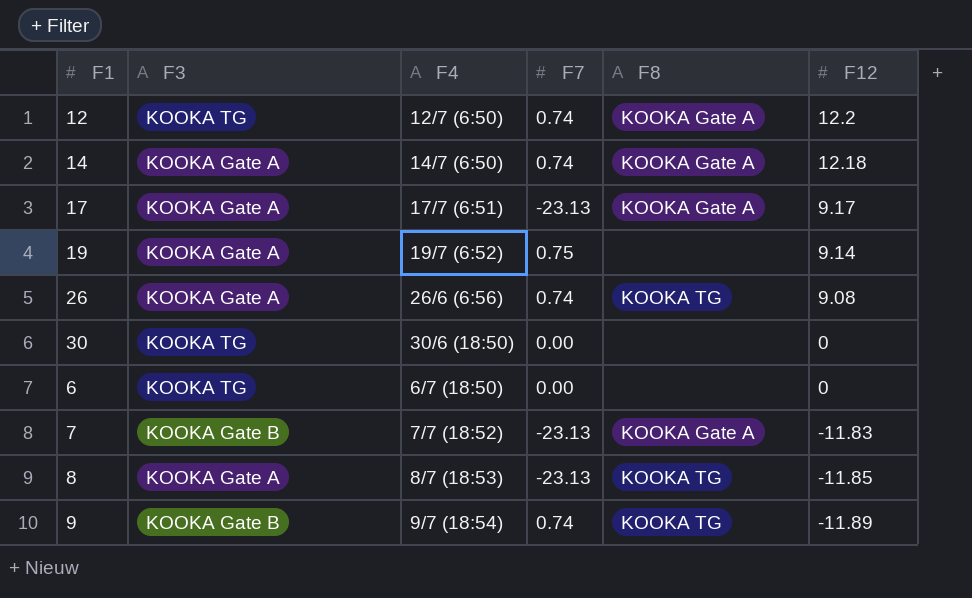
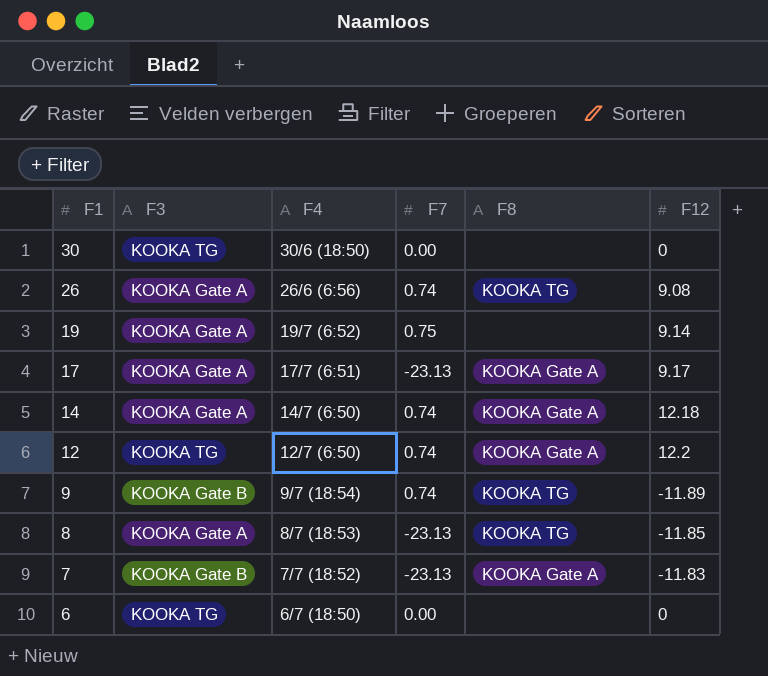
row order: F12 descending -> F1 descending

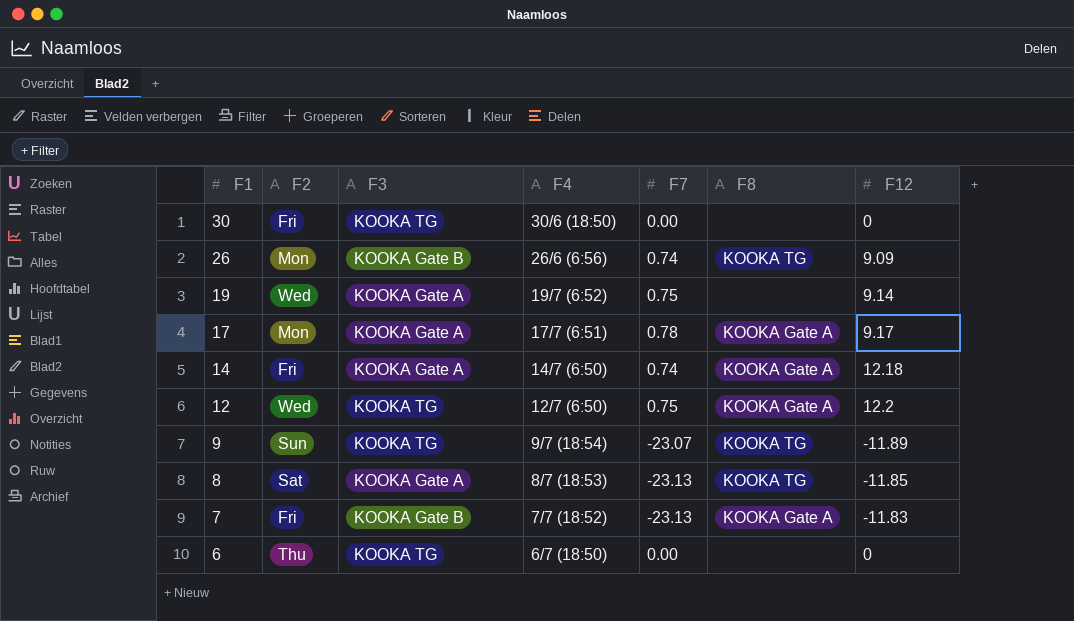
column F2 | position: none -> 2
26 | F3: KOOKA Gate A -> KOOKA Gate B
26 | F12: 9.08 -> 9.09
17 | F7: -23.13 -> 0.78
12 | F7: 0.74 -> 0.75
9 | F3: KOOKA Gate B -> KOOKA TG
9 | F7: 0.74 -> -23.07

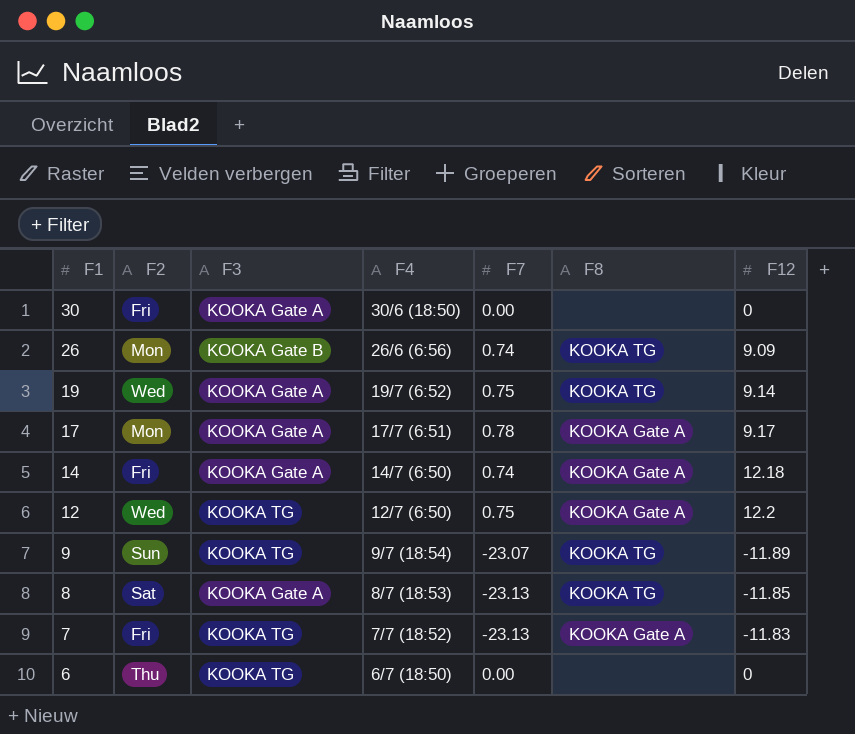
30 | F3: KOOKA TG -> KOOKA Gate A
19 | F8: none -> KOOKA TG
7 | F3: KOOKA Gate B -> KOOKA TG

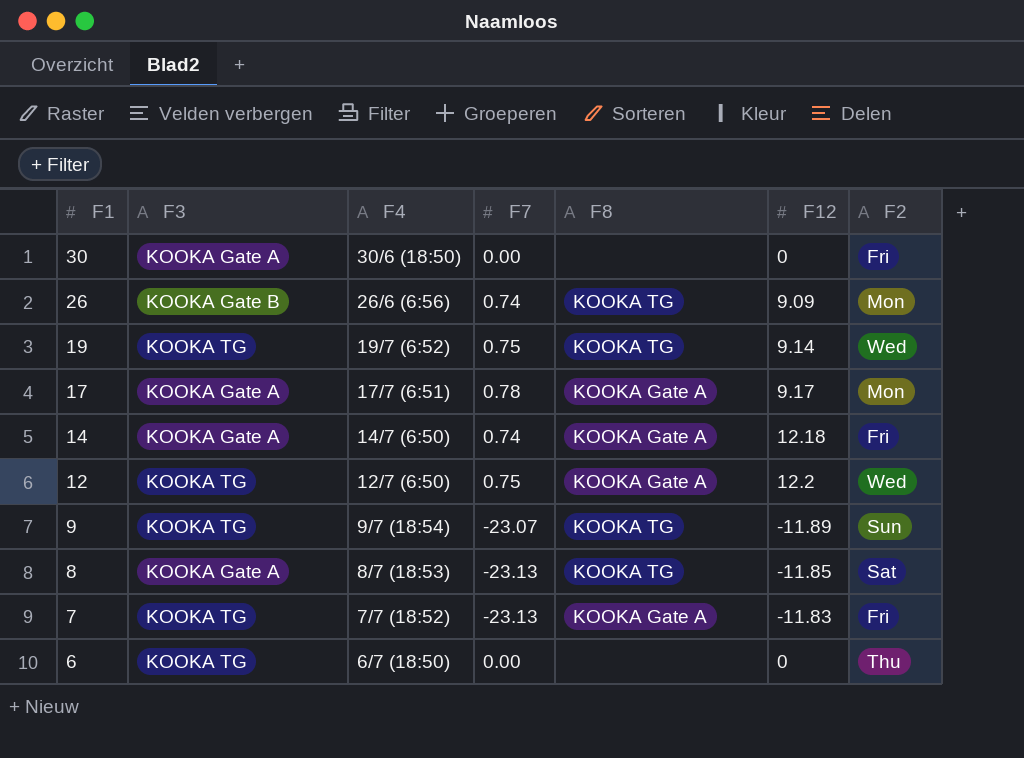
column F2 | position: 2 -> 7
19 | F3: KOOKA Gate A -> KOOKA TG

